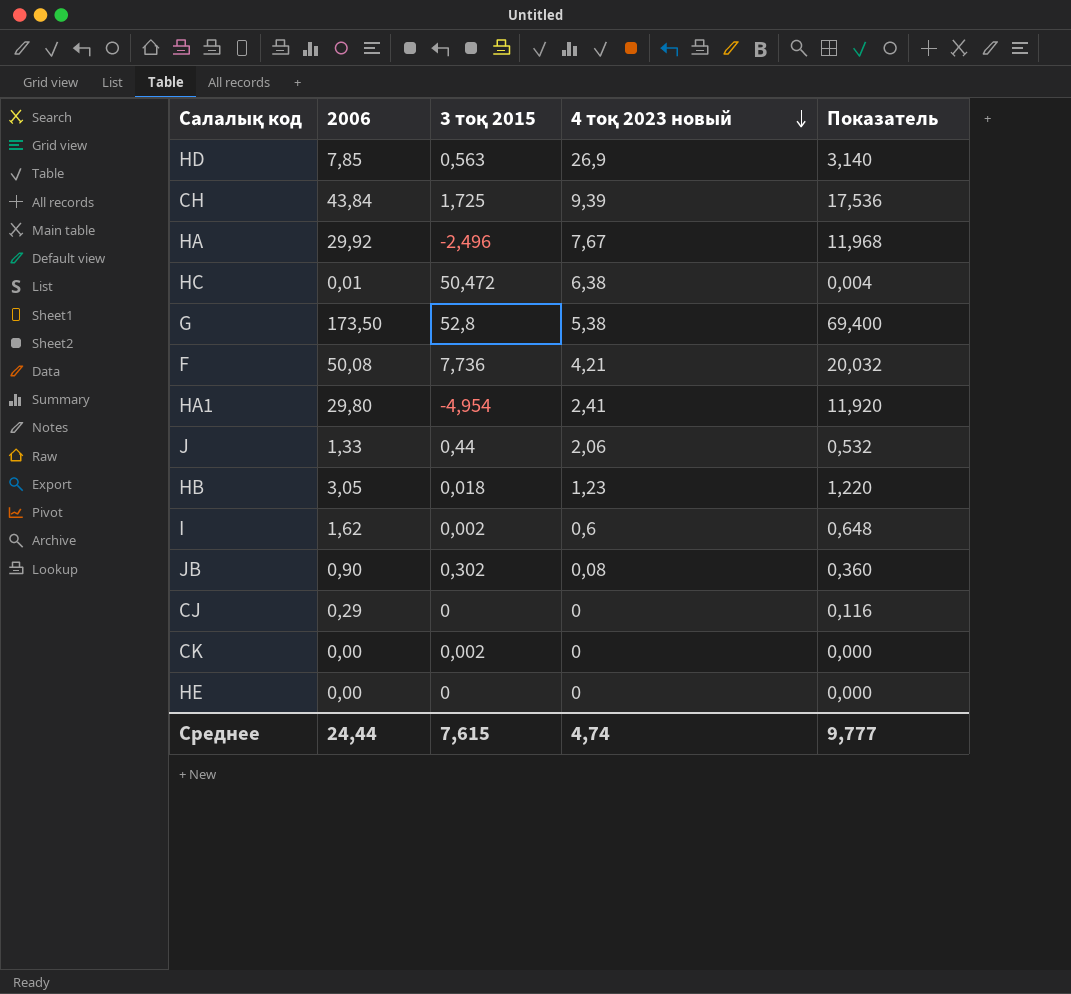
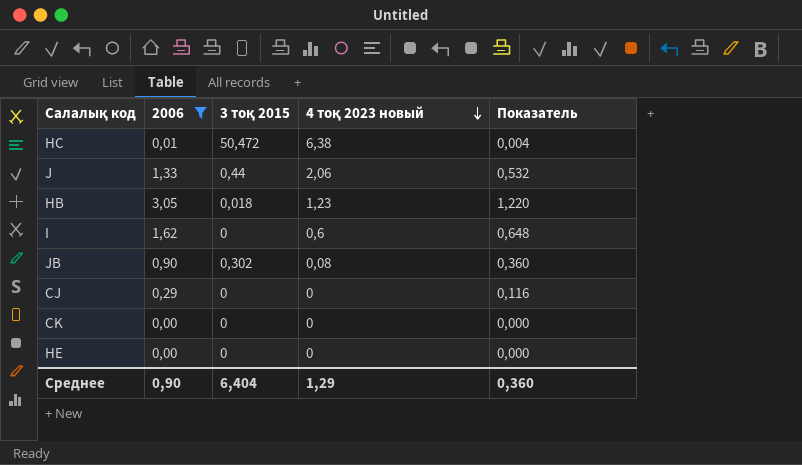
filter: none -> 2006 <= 3,05
I | 3 тоқ 2015: 0,002 -> 0
CK | 3 тоқ 2015: 0,002 -> 0
Среднее | 2006: 24,44 -> 0,90
Среднее | 3 тоқ 2015: 7,615 -> 6,404
Среднее | 4 тоқ 2023 новый: 4,74 -> 1,29
Среднее | Показатель: 9,777 -> 0,360

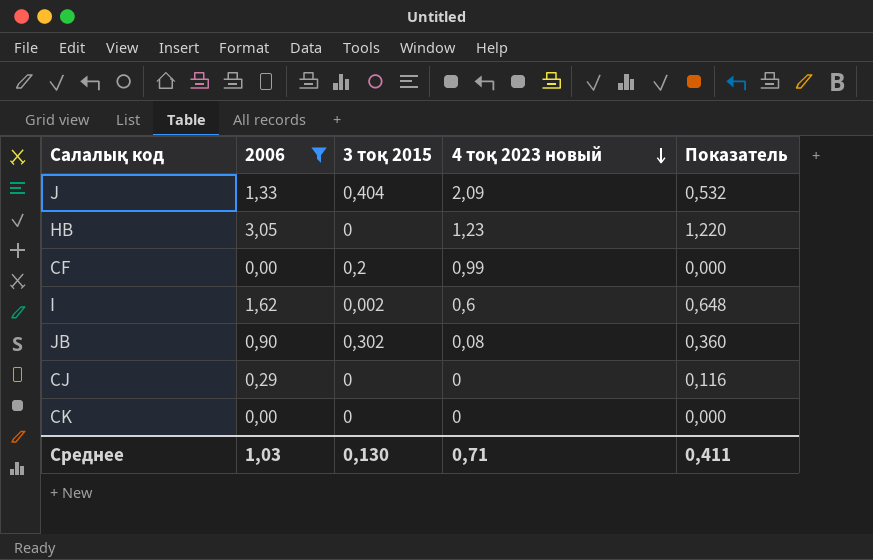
row HC: 0,01 | 50,472 | 6,38 | 0,004 -> none
row HE: 0,00 | 0 | 0 | 0,000 -> none
J | 3 тоқ 2015: 0,44 -> 0,404
J | 4 тоқ 2023 новый: 2,06 -> 2,09
HB | 3 тоқ 2015: 0,018 -> 0
row CF: none -> 0,00 | 0,2 | 0,99 | 0,000
I | 3 тоқ 2015: 0 -> 0,002
Среднее | 2006: 0,90 -> 1,03
Среднее | 3 тоқ 2015: 6,404 -> 0,130
Среднее | 4 тоқ 2023 новый: 1,29 -> 0,71
Среднее | Показатель: 0,360 -> 0,411

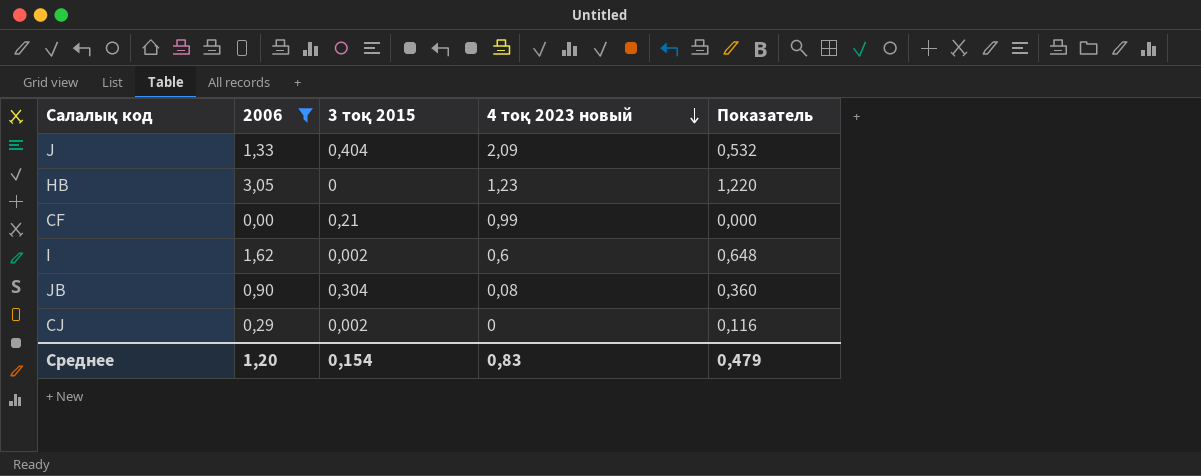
row CK: 0,00 | 0 | 0 | 0,000 -> none
CF | 3 тоқ 2015: 0,2 -> 0,21
JB | 3 тоқ 2015: 0,302 -> 0,304
CJ | 3 тоқ 2015: 0 -> 0,002
Среднее | 2006: 1,03 -> 1,20
Среднее | 3 тоқ 2015: 0,130 -> 0,154
Среднее | 4 тоқ 2023 новый: 0,71 -> 0,83
Среднее | Показатель: 0,411 -> 0,479

